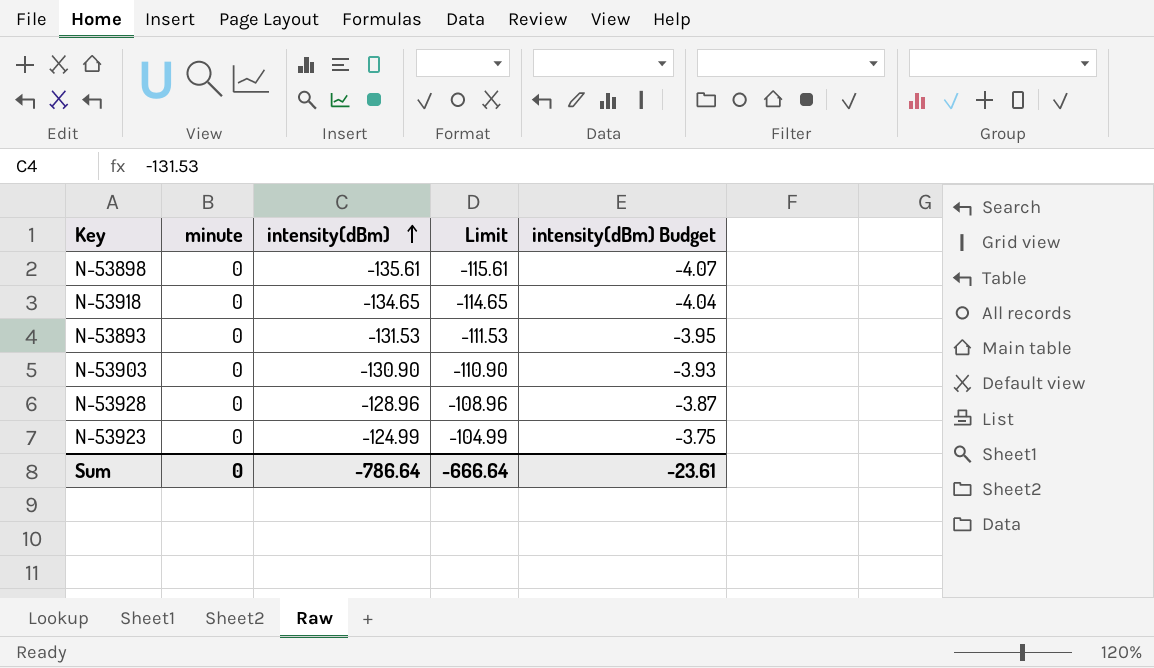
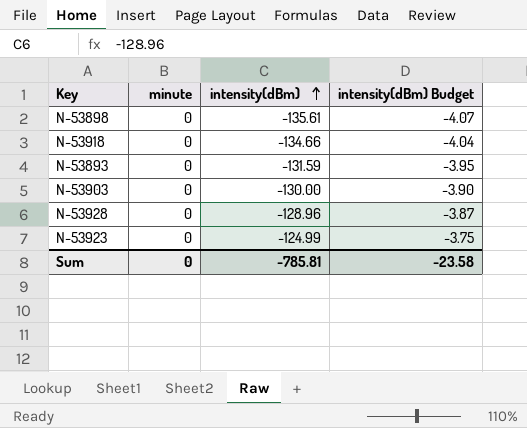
column Limit | formula: [intensity(dBm)] + 20 -> none
N-53918 | intensity(dBm): -134.65 -> -134.66
N-53893 | intensity(dBm): -131.53 -> -131.59
N-53903 | intensity(dBm): -130.90 -> -130.00
N-53903 | intensity(dBm) Budget: -3.93 -> -3.90
Sum | intensity(dBm): -786.64 -> -785.81
Sum | intensity(dBm) Budget: -23.61 -> -23.58

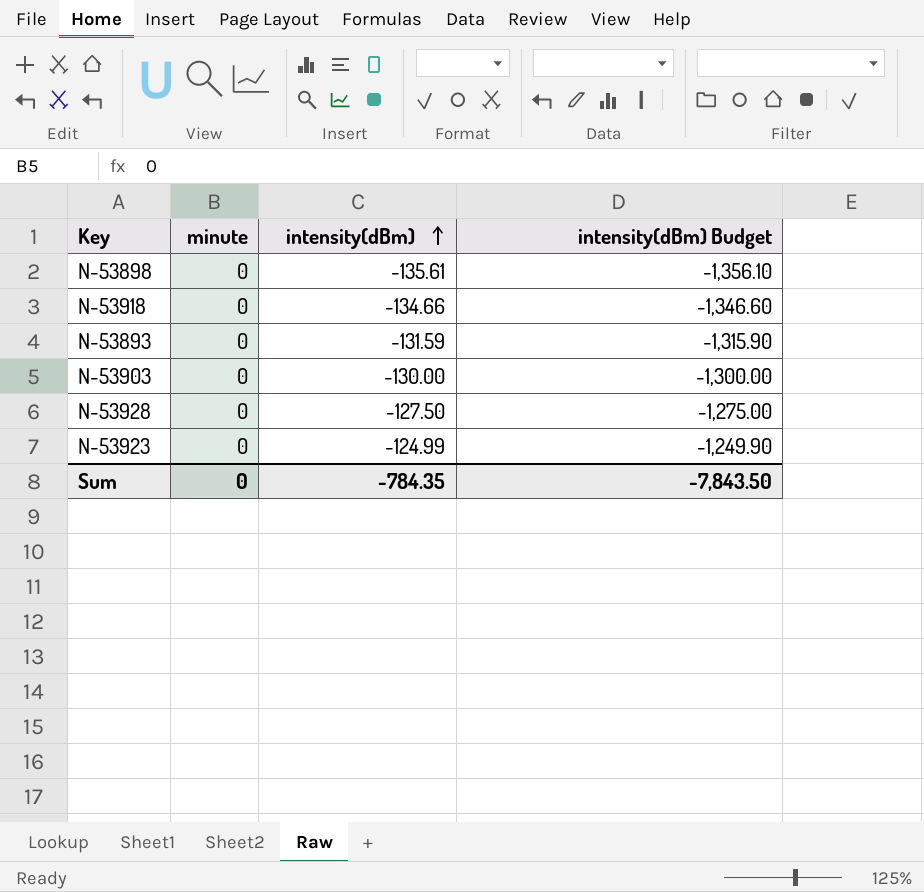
column intensity(dBm) Budget | formula: [intensity(dBm)] * 0.03 -> [intensity(dBm)] * 10
N-53928 | intensity(dBm): -128.96 -> -127.50
Sum | intensity(dBm): -785.81 -> -784.35
Sum | intensity(dBm) Budget: -23.58 -> -7,843.50

